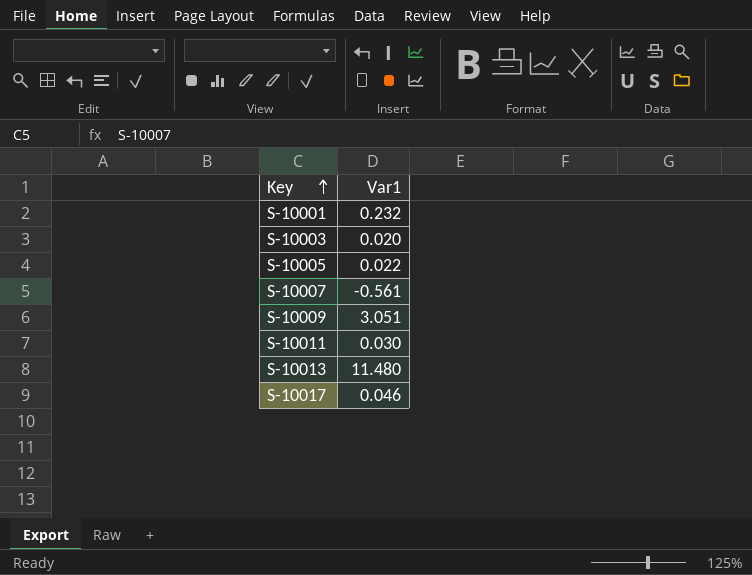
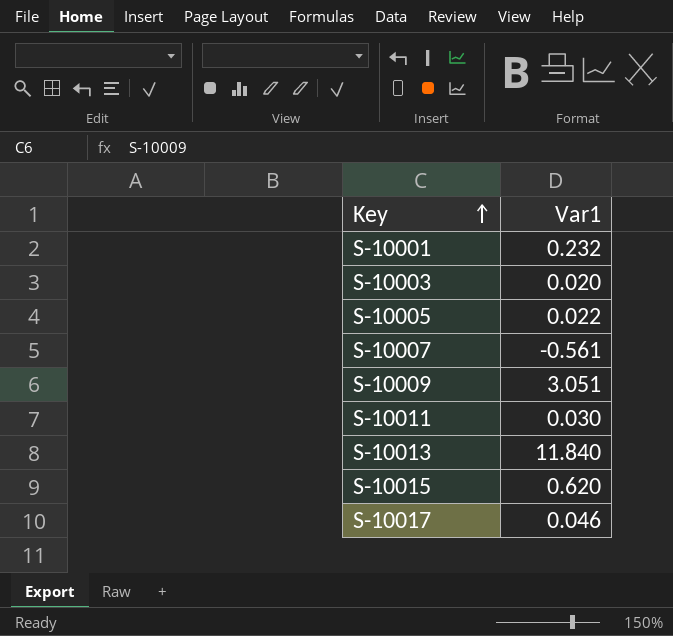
S-10013 | Var1: 11.480 -> 11.840
row S-10015: none -> 0.620

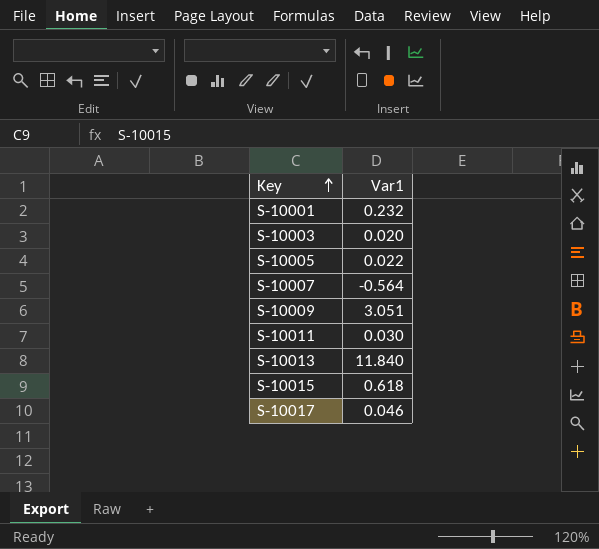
S-10007 | Var1: -0.561 -> -0.564
S-10015 | Var1: 0.620 -> 0.618

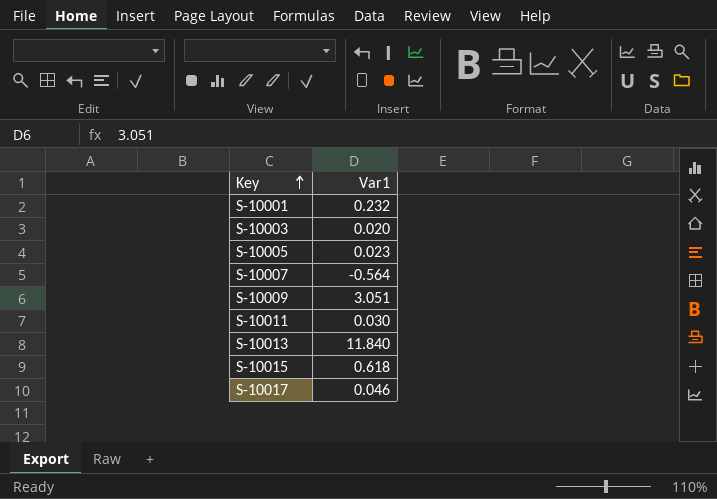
S-10005 | Var1: 0.022 -> 0.023

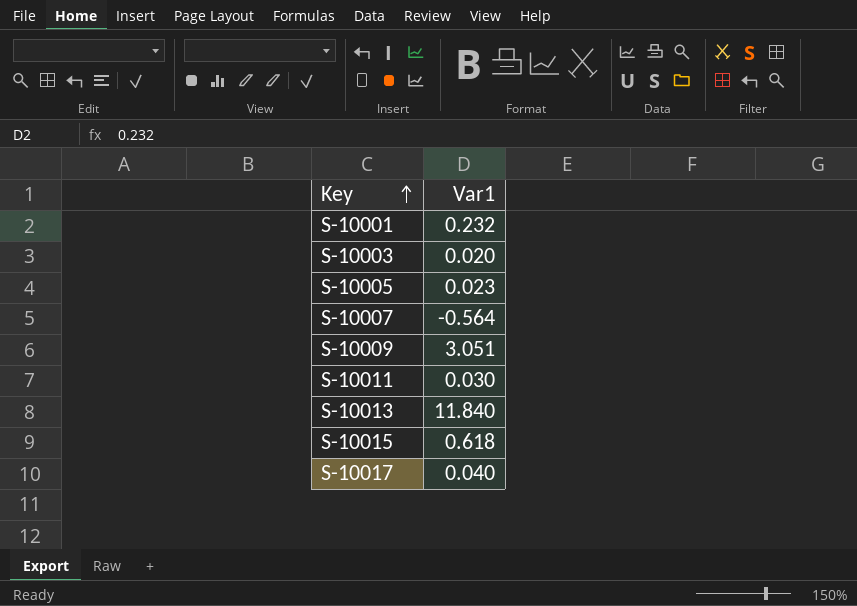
S-10017 | Var1: 0.046 -> 0.040

